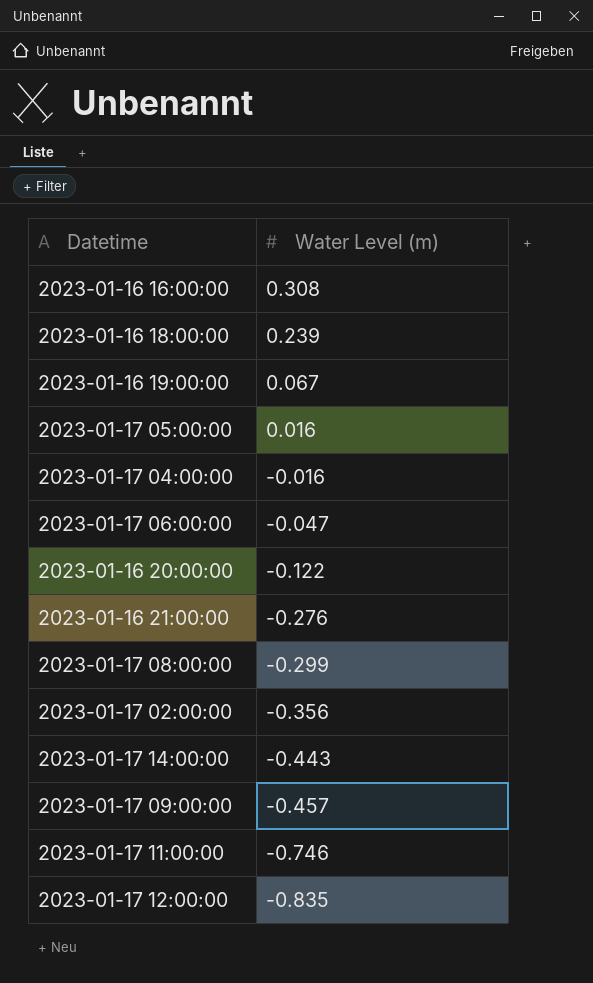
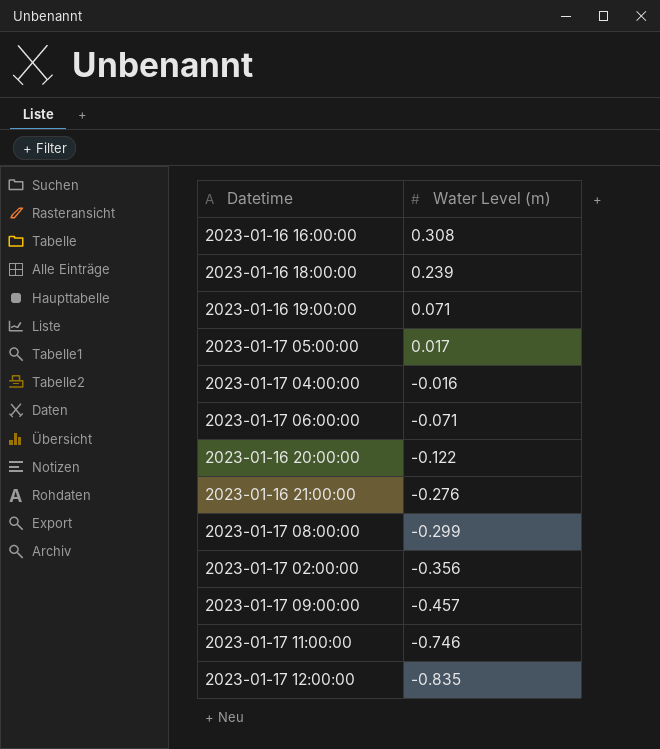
row 2023-01-17 14:00:00: -0.443 -> none
2023-01-16 19:00:00 | Water Level (m): 0.067 -> 0.071
2023-01-17 05:00:00 | Water Level (m): 0.016 -> 0.017
2023-01-17 06:00:00 | Water Level (m): -0.047 -> -0.071

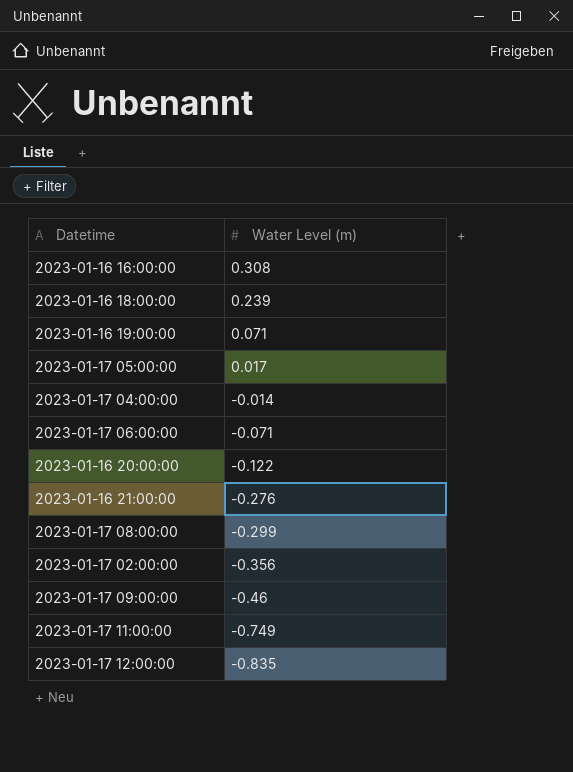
2023-01-17 04:00:00 | Water Level (m): -0.016 -> -0.014
2023-01-17 09:00:00 | Water Level (m): -0.457 -> -0.46
2023-01-17 11:00:00 | Water Level (m): -0.746 -> -0.749

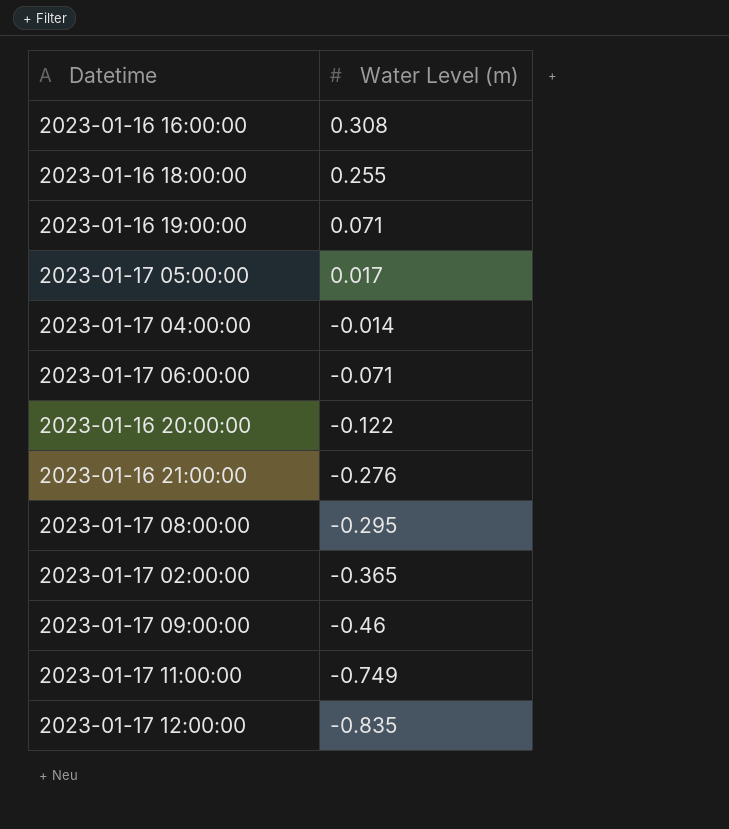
2023-01-16 18:00:00 | Water Level (m): 0.239 -> 0.255
2023-01-17 08:00:00 | Water Level (m): -0.299 -> -0.295
2023-01-17 02:00:00 | Water Level (m): -0.356 -> -0.365

